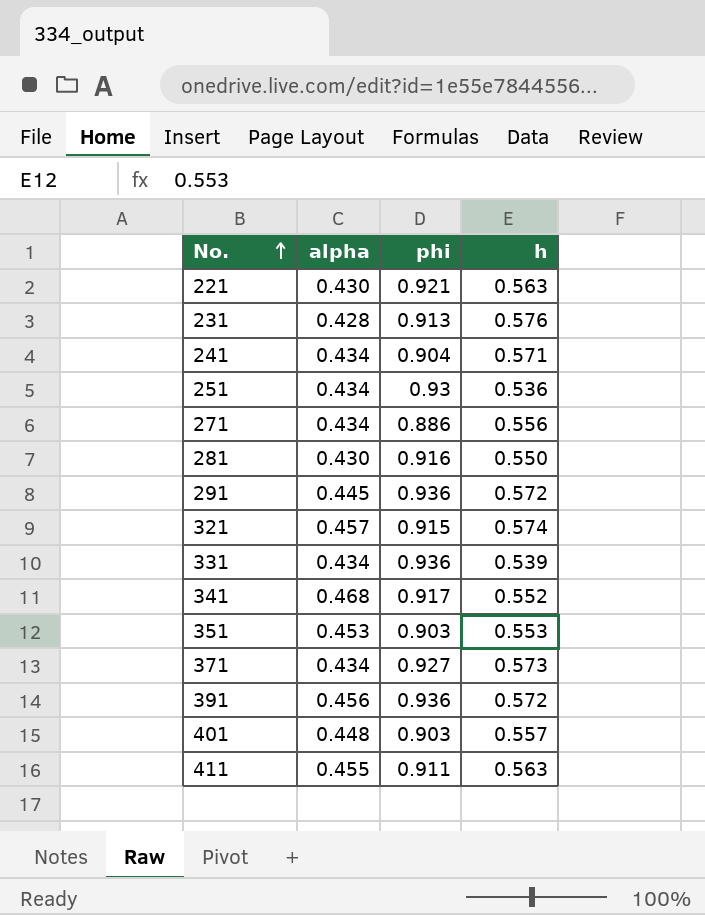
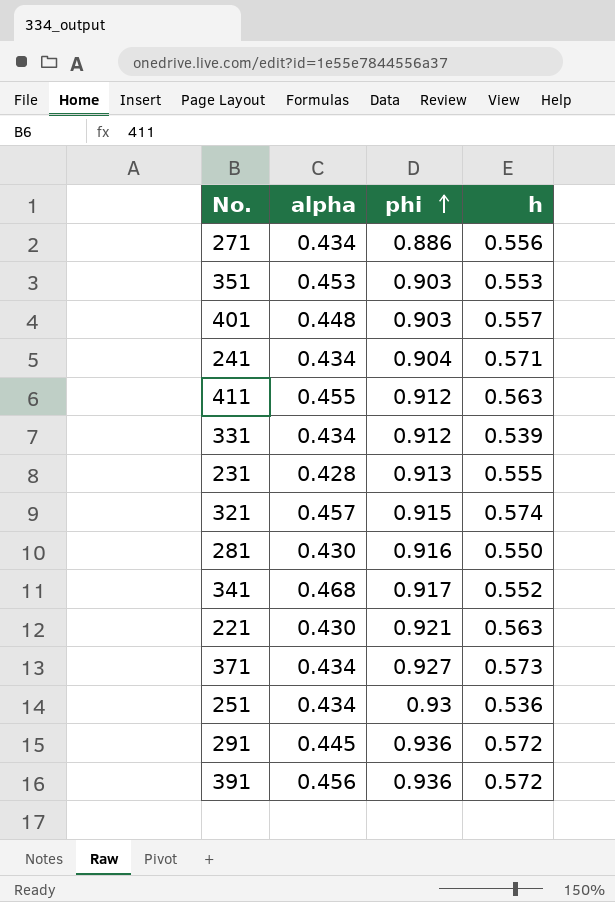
row order: No. ascending -> phi ascending
411 | phi: 0.911 -> 0.912
331 | phi: 0.936 -> 0.912
231 | h: 0.576 -> 0.555

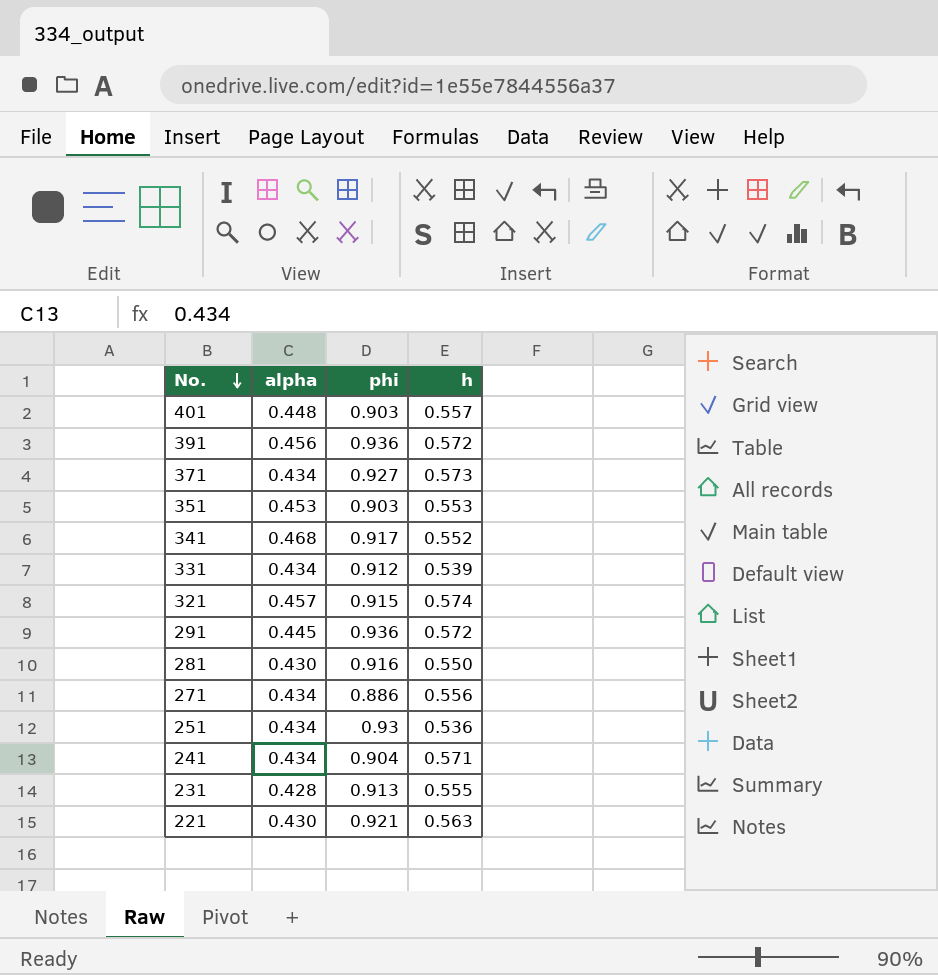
row order: phi ascending -> No. descending
row 411: 0.455 | 0.912 | 0.563 -> none

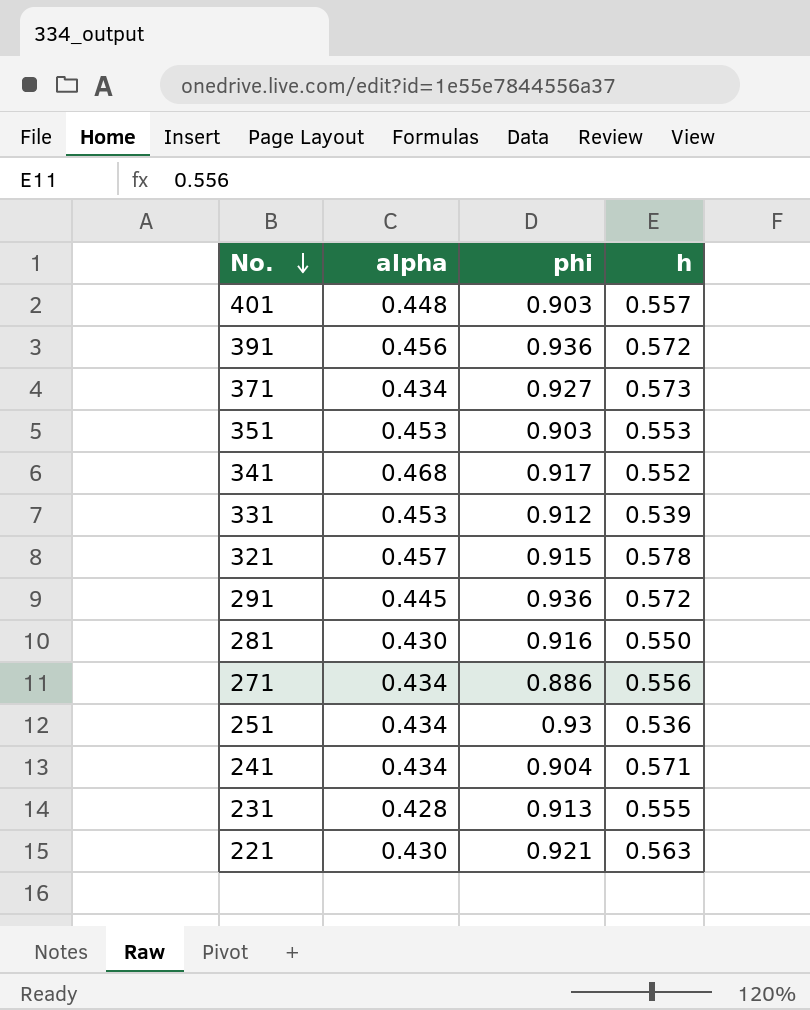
331 | alpha: 0.434 -> 0.453
321 | h: 0.574 -> 0.578

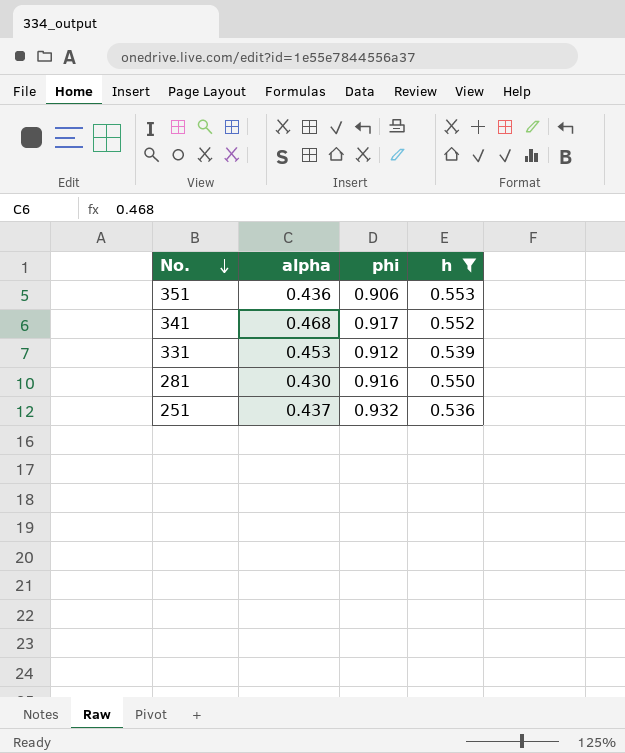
filter: none -> h <= 0.553
351 | alpha: 0.453 -> 0.436
351 | phi: 0.903 -> 0.906
251 | alpha: 0.434 -> 0.437
251 | phi: 0.93 -> 0.932

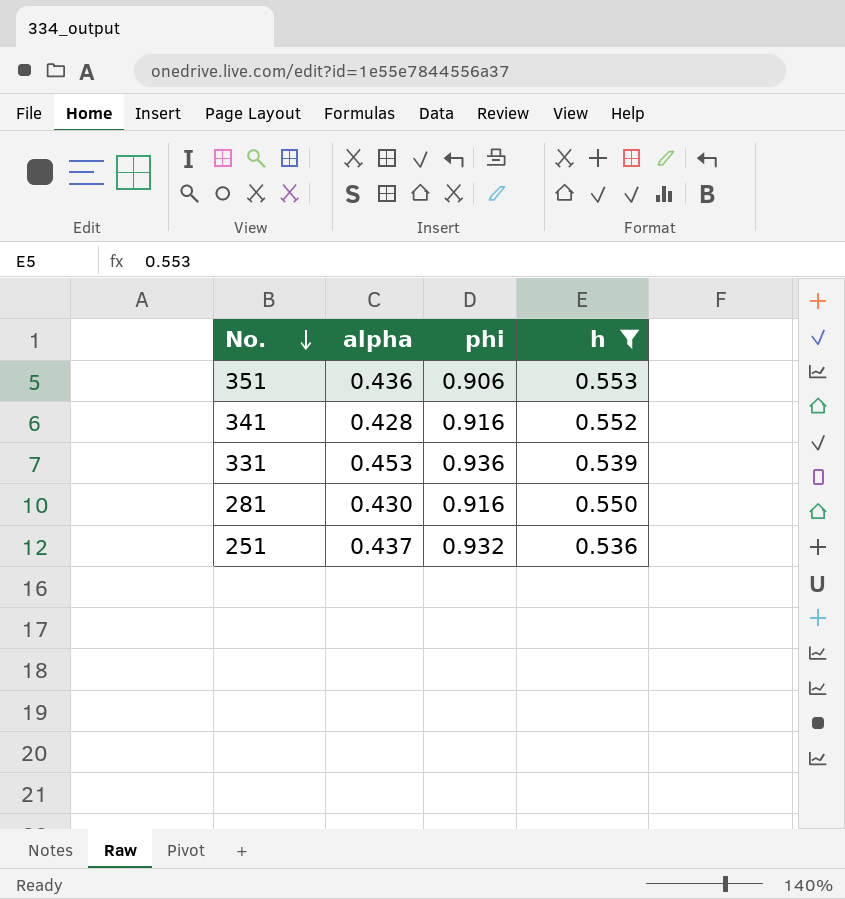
341 | alpha: 0.468 -> 0.428
341 | phi: 0.917 -> 0.916
331 | phi: 0.912 -> 0.936

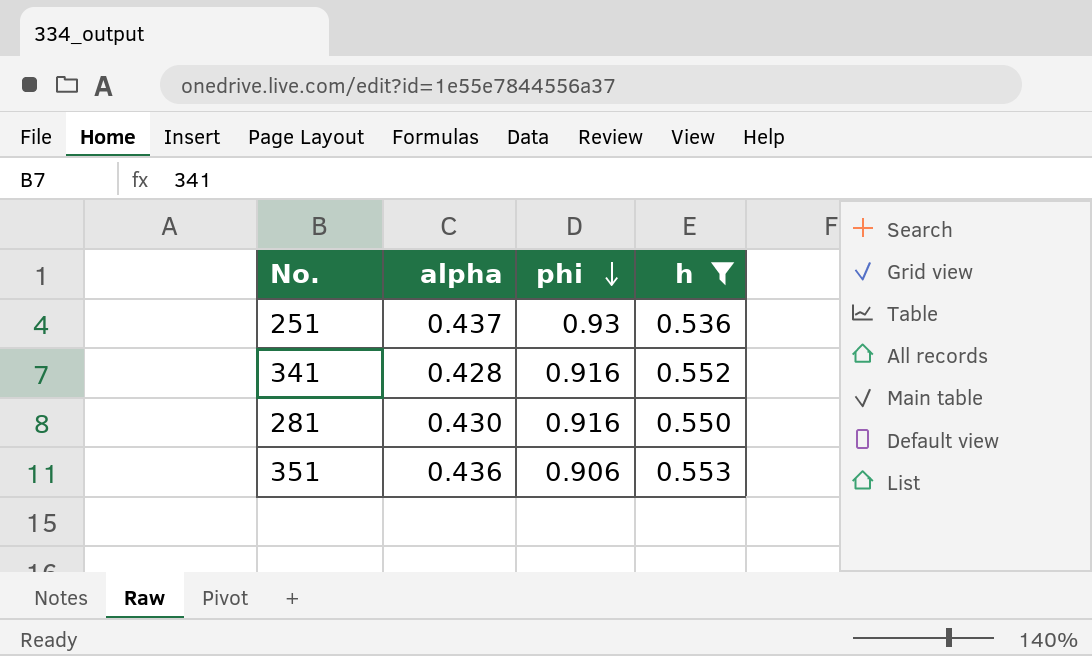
row order: No. descending -> phi descending
row 331: 0.453 | 0.936 | 0.539 -> none
251 | phi: 0.932 -> 0.93

